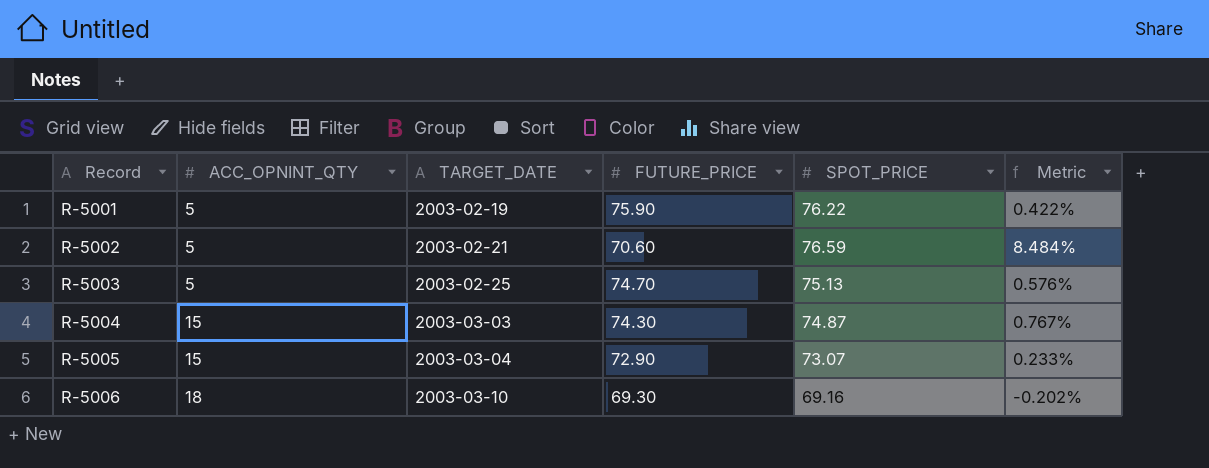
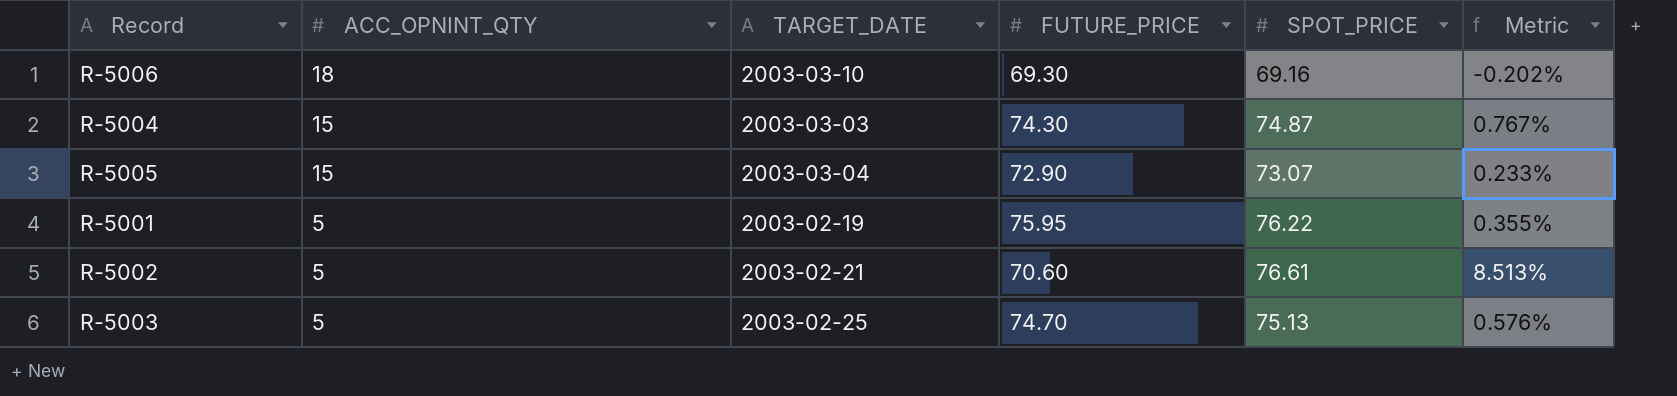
row order: Record ascending -> ACC_OPNINT_QTY descending
R-5001 | FUTURE_PRICE: 75.90 -> 75.95
R-5001 | Metric: 0.422% -> 0.355%
R-5002 | SPOT_PRICE: 76.59 -> 76.61
R-5002 | Metric: 8.484% -> 8.513%

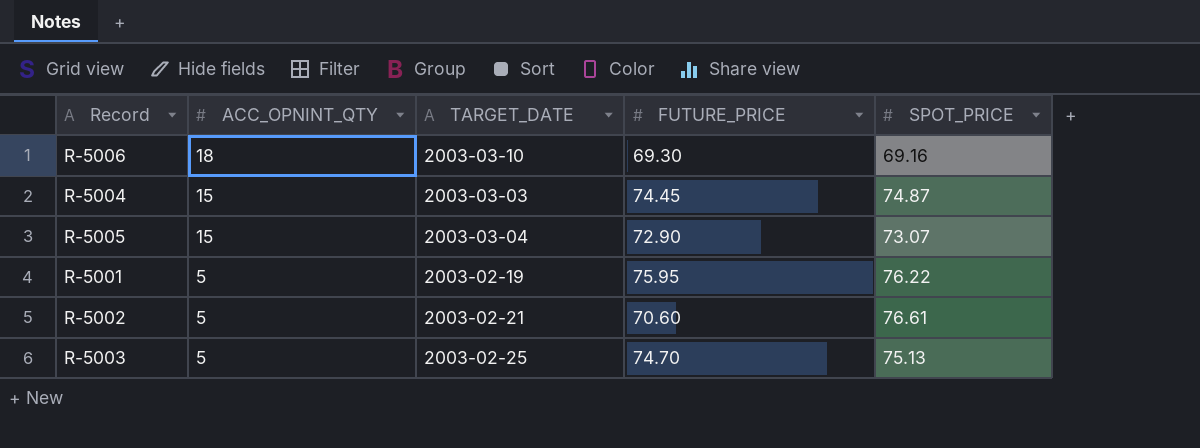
column Metric | formula: ([SPOT_PRICE] - [FUTURE_PRICE]) / [FUTURE_PRICE] -> none
R-5004 | FUTURE_PRICE: 74.30 -> 74.45

